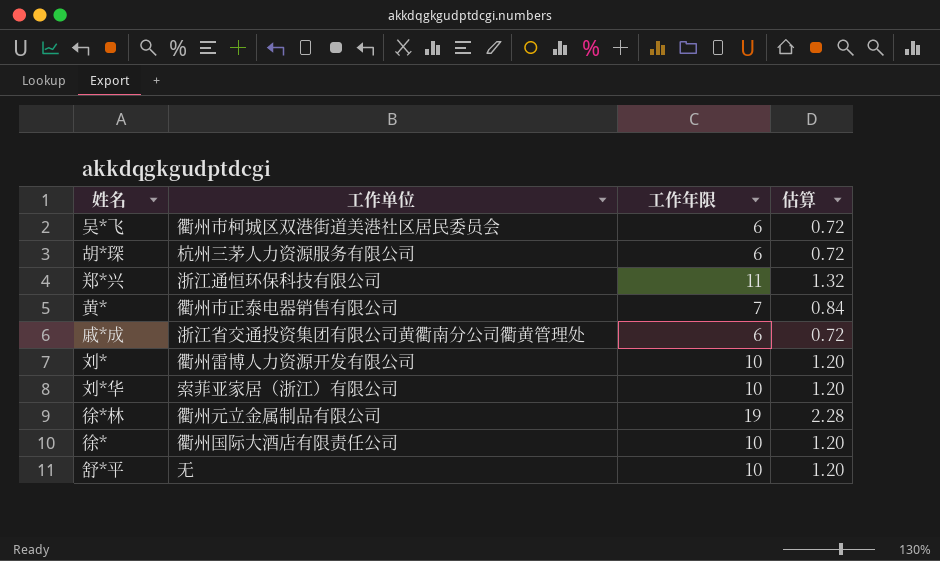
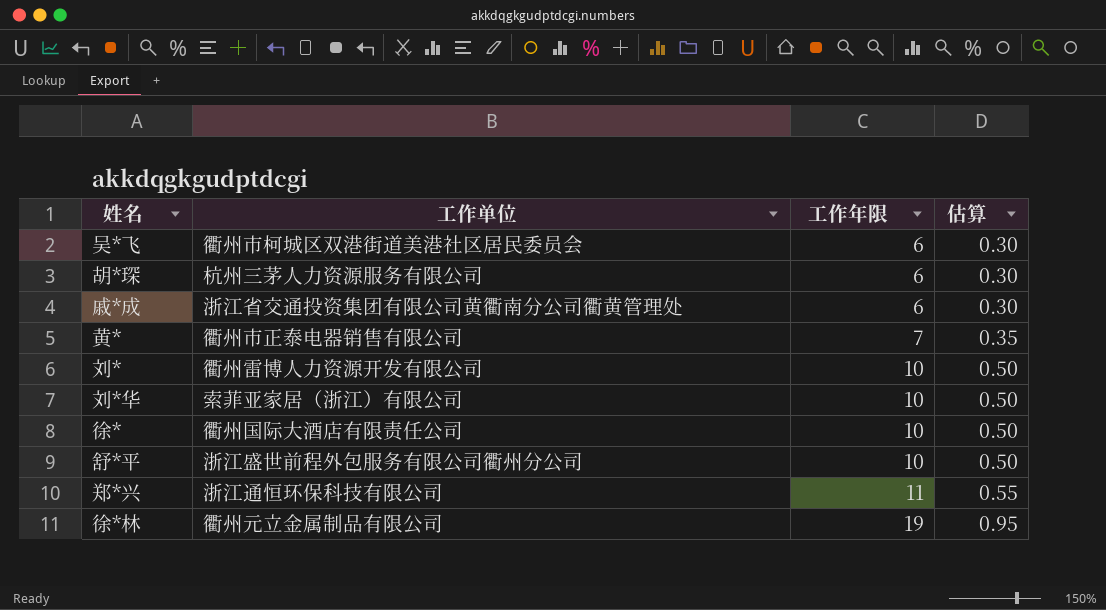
row order: none -> 工作年限 ascending
column 估算 | formula: [工作年限] * 0.12 -> [工作年限] * 0.05
舒*平 | 工作单位: 无 -> 浙江盛世前程外包服务有限公司衢州分公司

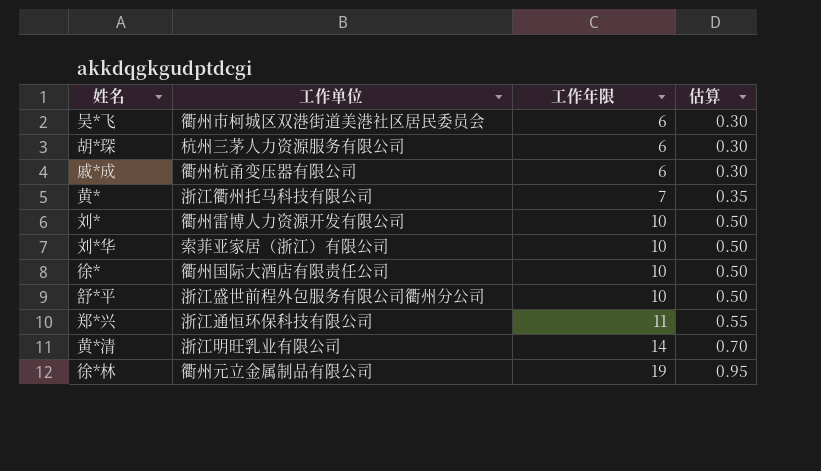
戚*成 | 工作单位: 浙江省交通投资集团有限公司黄衢南分公司衢黄管理处 -> 衢州杭甬变压器有限公司
黄* | 工作单位: 衢州市正泰电器销售有限公司 -> 浙江衢州托马科技有限公司
row 黄*清: none -> 浙江明旺乳业有限公司 | 14 | 0.70

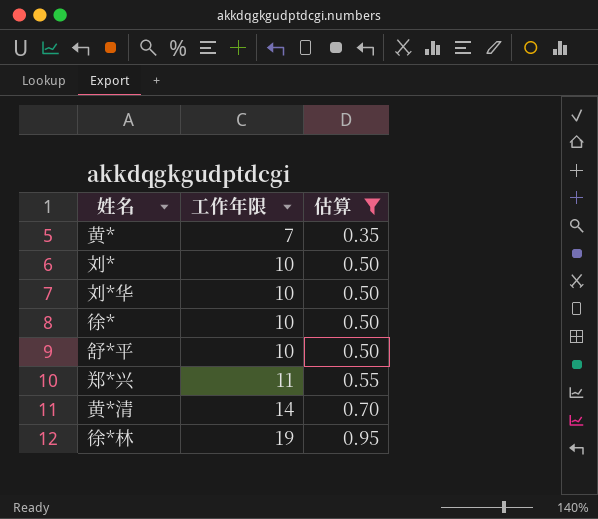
filter: none -> 估算 != 0.30
column 工作单位 | position: 2 -> none

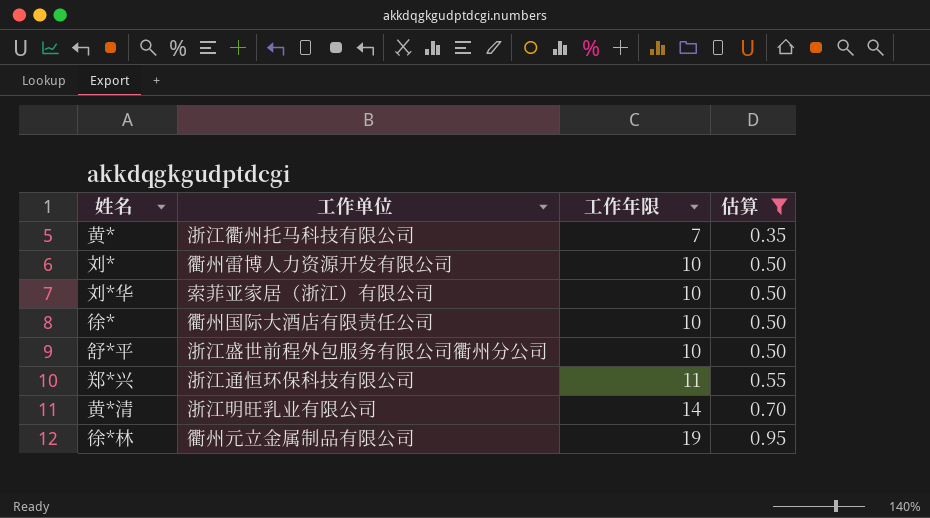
column 工作单位 | position: none -> 2

